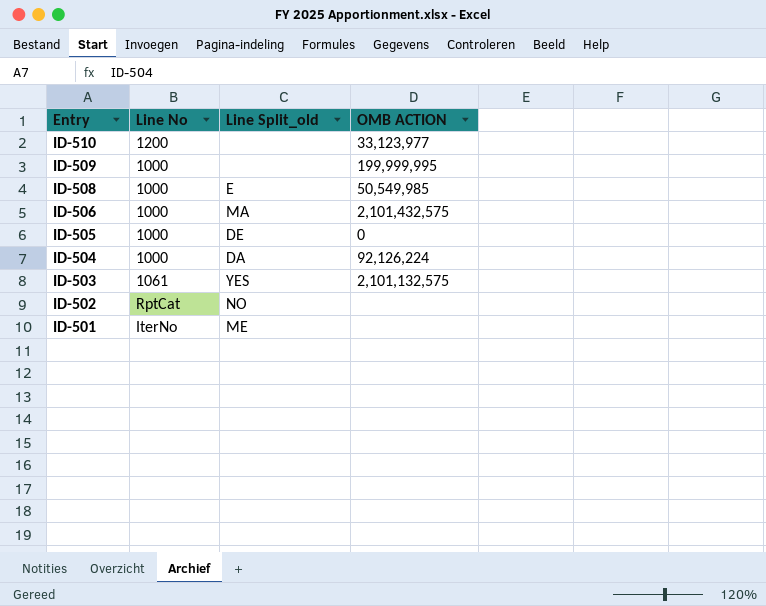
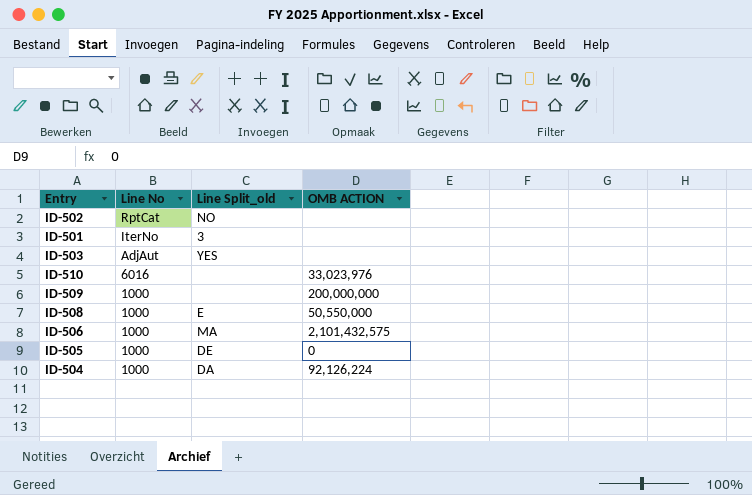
row order: Entry descending -> Line No descending
ID-501 | Line Split_old: ME -> 3
ID-503 | Line No: 1061 -> AdjAut
ID-503 | OMB ACTION: 2,101,132,575 -> none
ID-510 | Line No: 1200 -> 6016
ID-510 | OMB ACTION: 33,123,977 -> 33,023,976
ID-509 | OMB ACTION: 199,999,995 -> 200,000,000
ID-508 | OMB ACTION: 50,549,985 -> 50,550,000

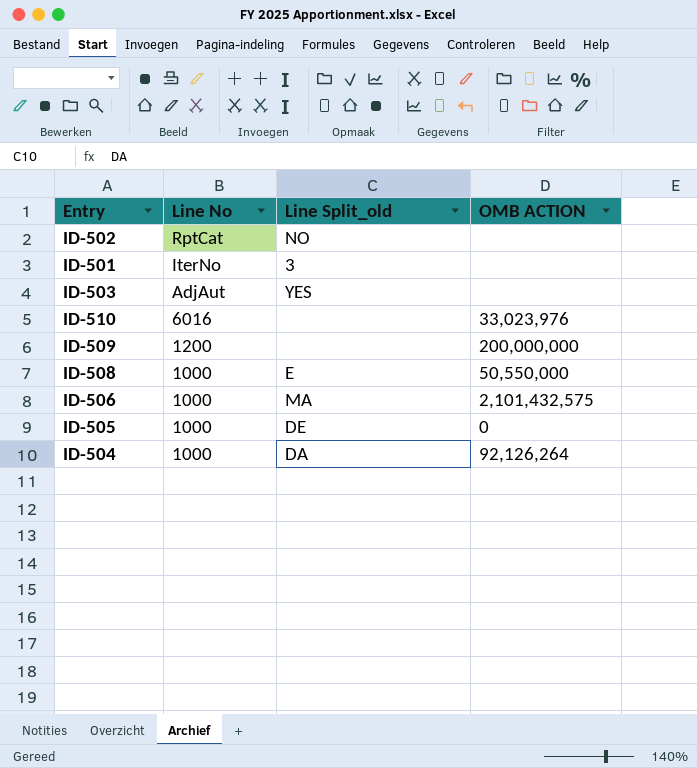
ID-509 | Line No: 1000 -> 1200
ID-504 | OMB ACTION: 92,126,224 -> 92,126,264

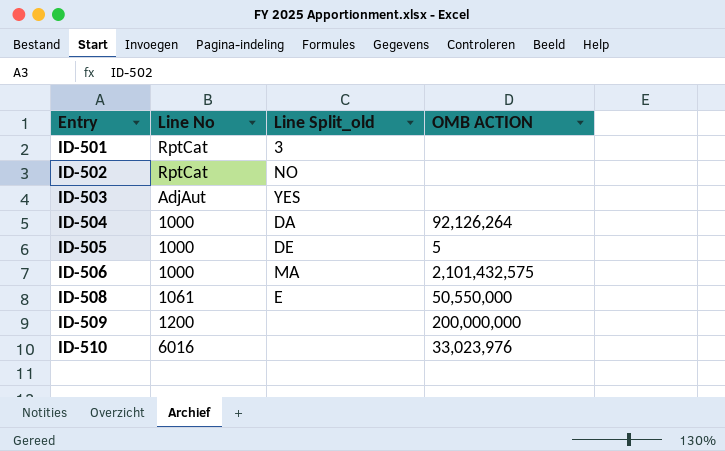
row order: Line No descending -> Entry ascending
ID-501 | Line No: IterNo -> RptCat
ID-505 | OMB ACTION: 0 -> 5
ID-508 | Line No: 1000 -> 1061

